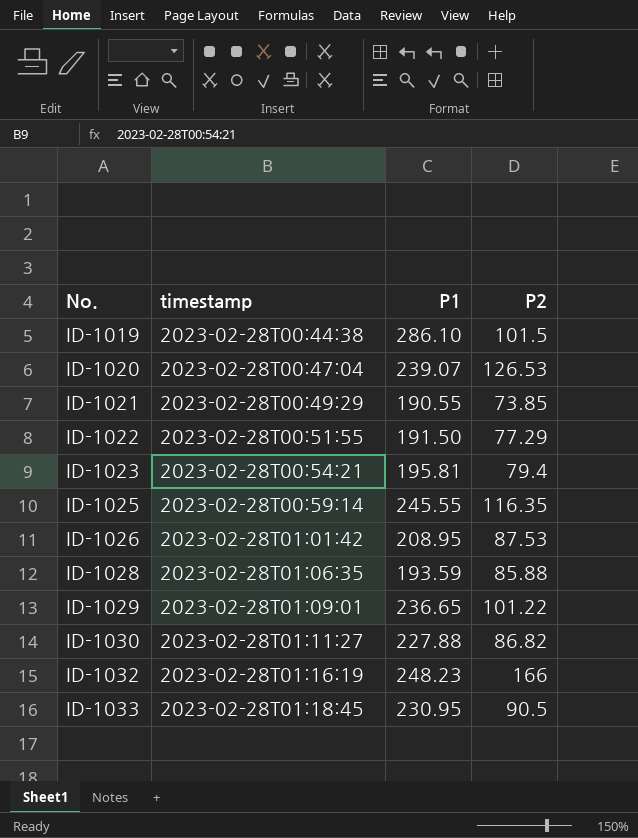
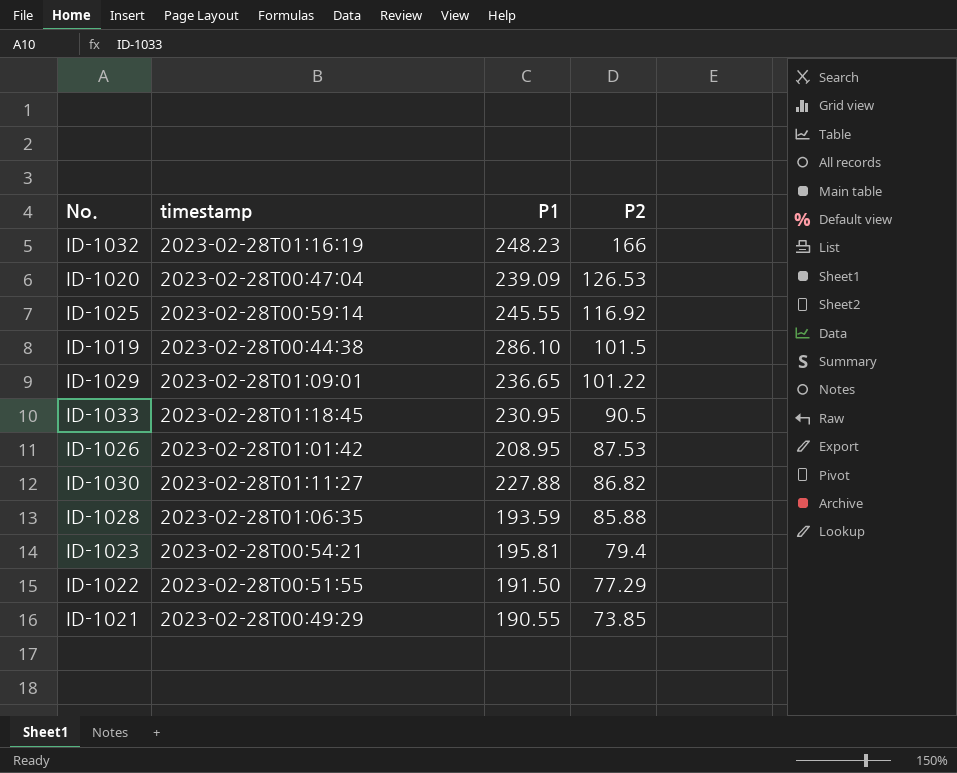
row order: No. ascending -> P2 descending
ID-1020 | P1: 239.07 -> 239.09
ID-1025 | P2: 116.35 -> 116.92

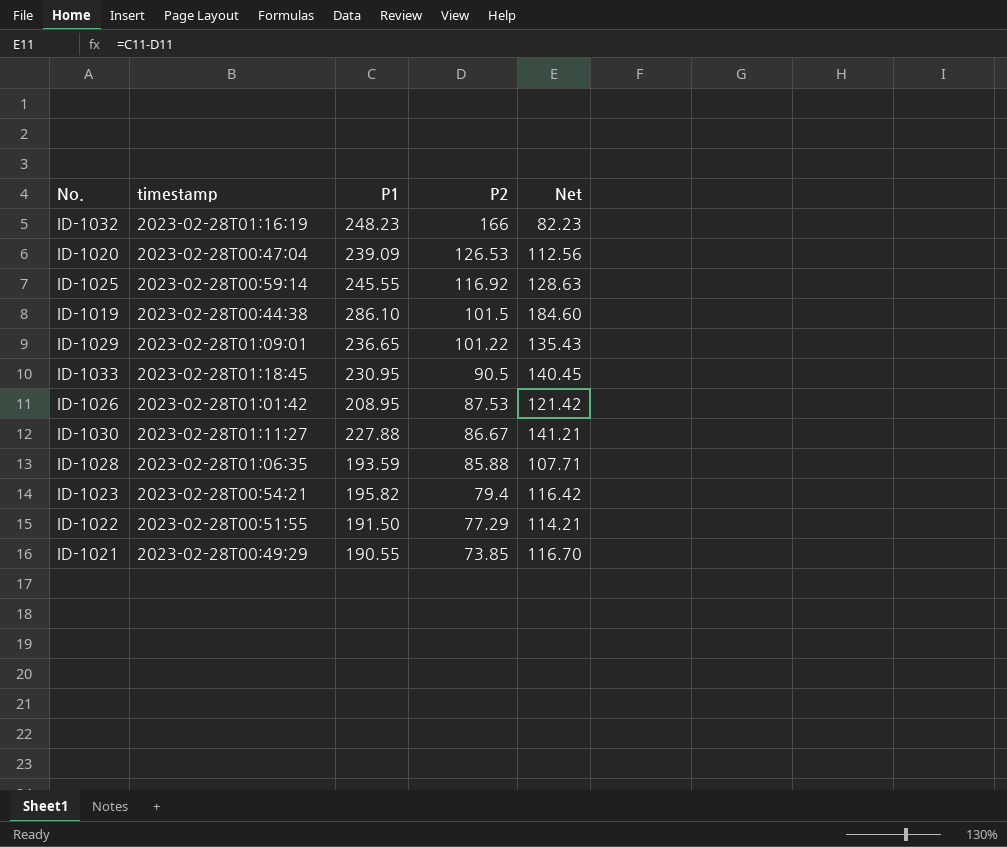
column Net | formula: none -> [P1] - [P2]
ID-1030 | P2: 86.82 -> 86.67
ID-1023 | P1: 195.81 -> 195.82

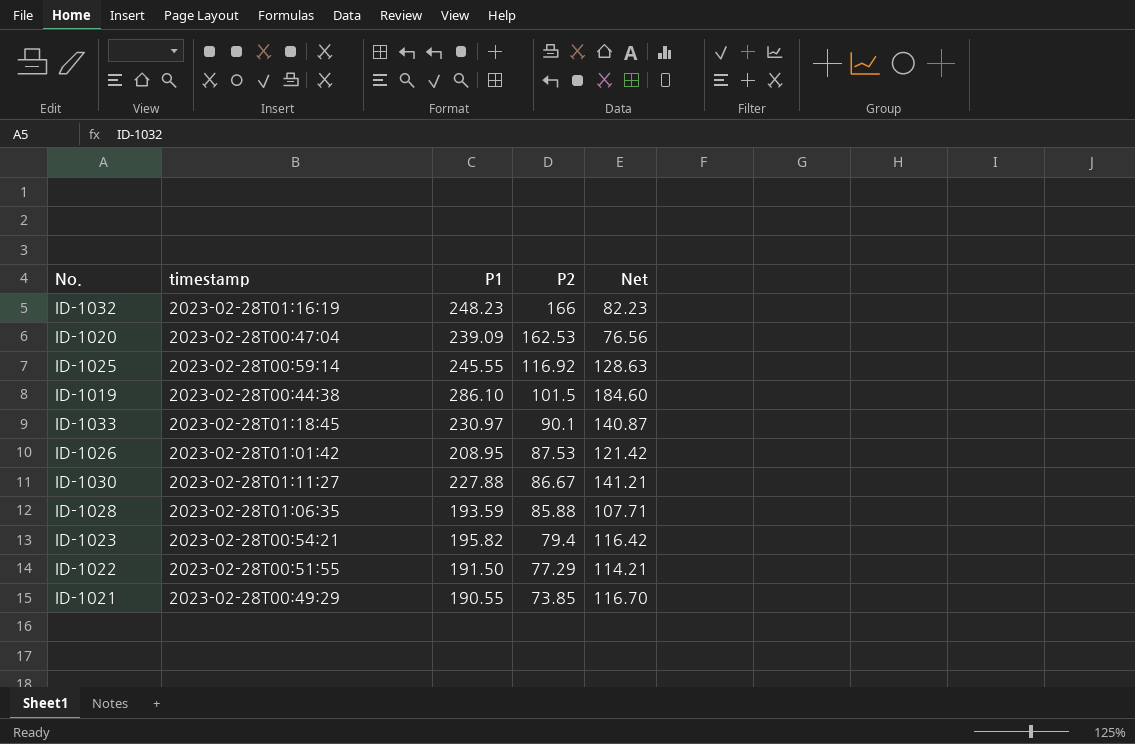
row ID-1029: 2023-02-28T01:09:01 | 236.65 | 101.22 | 135.43 -> none
ID-1020 | P2: 126.53 -> 162.53
ID-1020 | Net: 112.56 -> 76.56
ID-1033 | P1: 230.95 -> 230.97
ID-1033 | P2: 90.5 -> 90.1
ID-1033 | Net: 140.45 -> 140.87

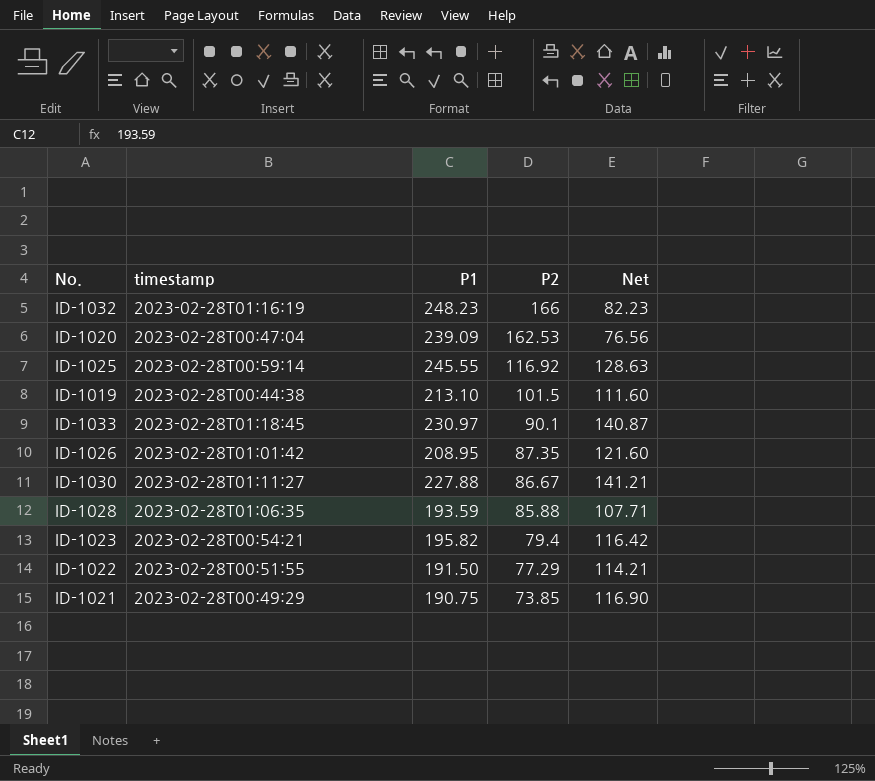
ID-1019 | P1: 286.10 -> 213.10
ID-1019 | Net: 184.60 -> 111.60
ID-1026 | P2: 87.53 -> 87.35
ID-1026 | Net: 121.42 -> 121.60
ID-1021 | P1: 190.55 -> 190.75
ID-1021 | Net: 116.70 -> 116.90

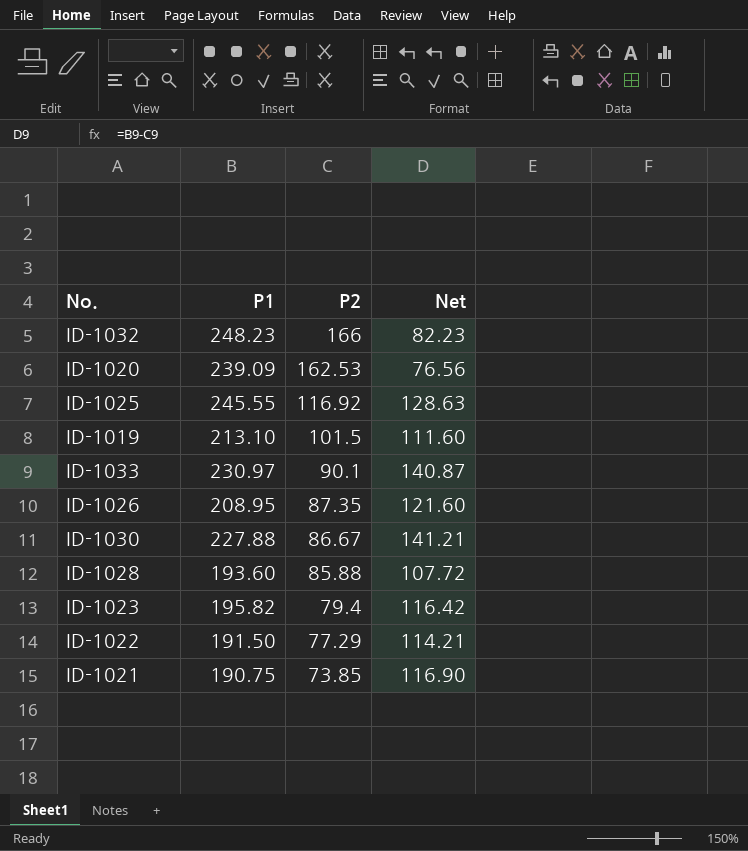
column timestamp | position: 2 -> none
ID-1028 | P1: 193.59 -> 193.60
ID-1028 | Net: 107.71 -> 107.72

